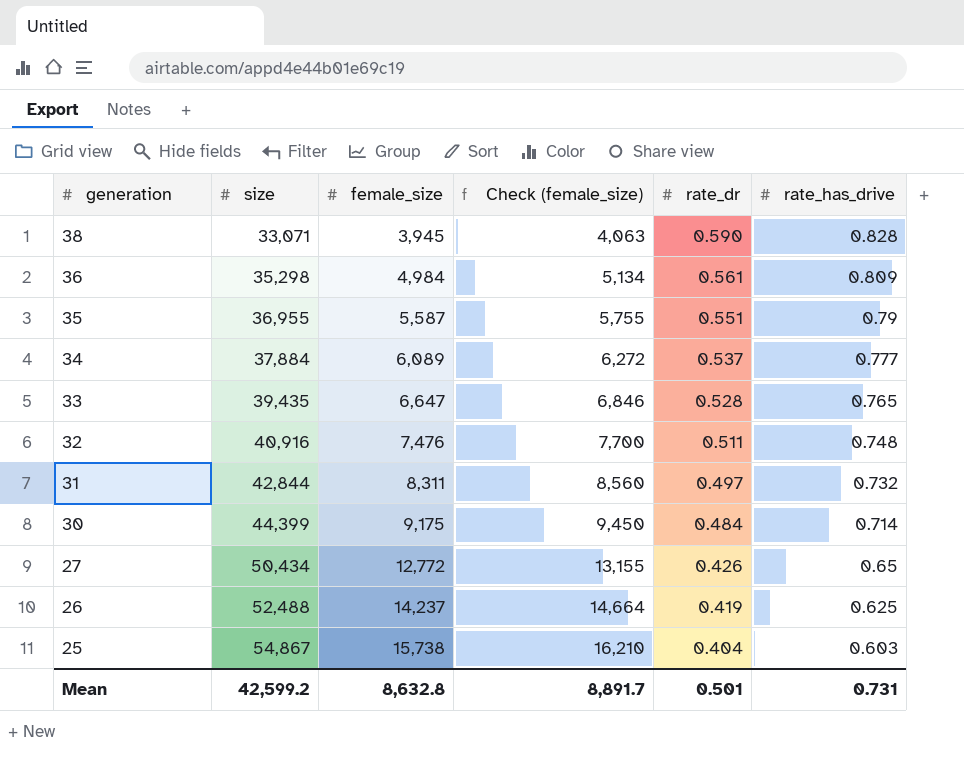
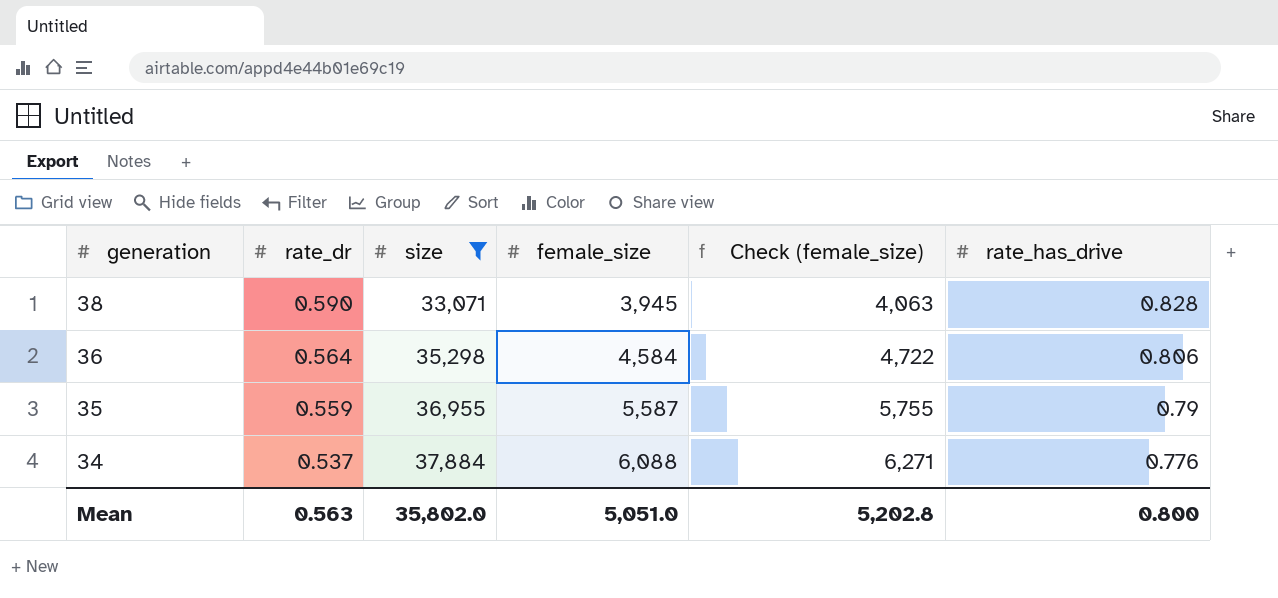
filter: none -> size <= 37,884
column rate_dr | position: 5 -> 2
36 | rate_dr: 0.561 -> 0.564
36 | female_size: 4,984 -> 4,584
36 | Check (female_size): 5,134 -> 4,722
36 | rate_has_drive: 0.809 -> 0.806
35 | rate_dr: 0.551 -> 0.559
34 | female_size: 6,089 -> 6,088
34 | Check (female_size): 6,272 -> 6,271
34 | rate_has_drive: 0.777 -> 0.776
Mean | rate_dr: 0.501 -> 0.563
Mean | size: 42,599.2 -> 35,802.0
Mean | female_size: 8,632.8 -> 5,051.0
Mean | Check (female_size): 8,891.7 -> 5,202.8
Mean | rate_has_drive: 0.731 -> 0.800

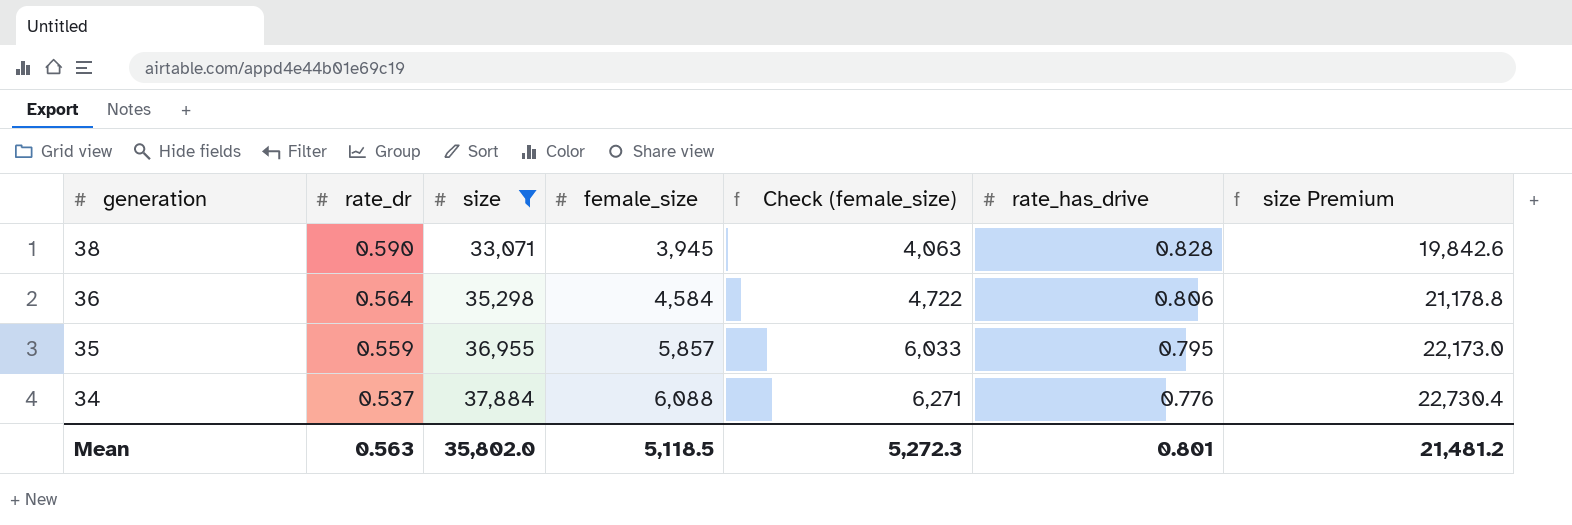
column size Premium | formula: none -> [size] * 0.6
35 | female_size: 5,587 -> 5,857
35 | Check (female_size): 5,755 -> 6,033
35 | rate_has_drive: 0.79 -> 0.795
Mean | female_size: 5,051.0 -> 5,118.5
Mean | Check (female_size): 5,202.8 -> 5,272.3
Mean | rate_has_drive: 0.800 -> 0.801

